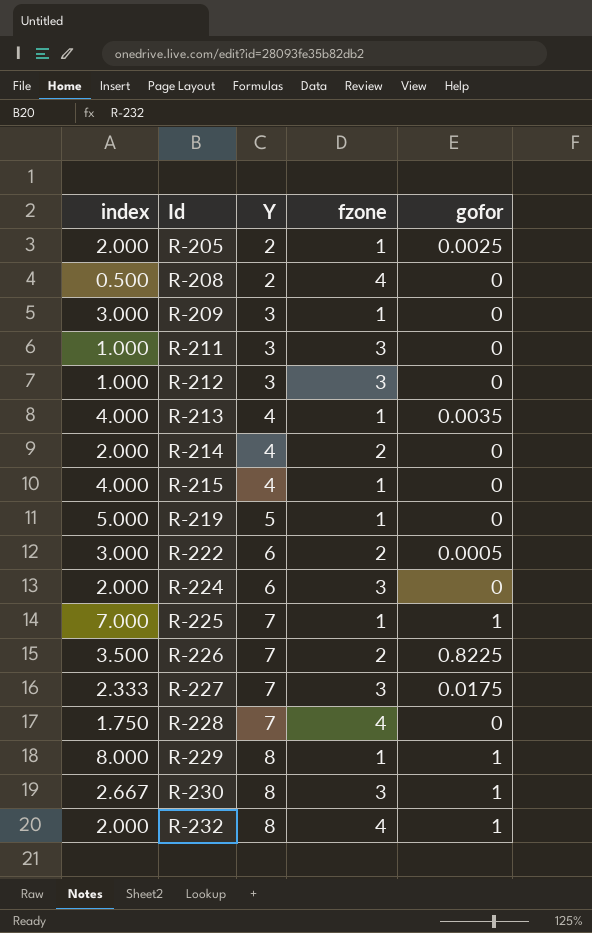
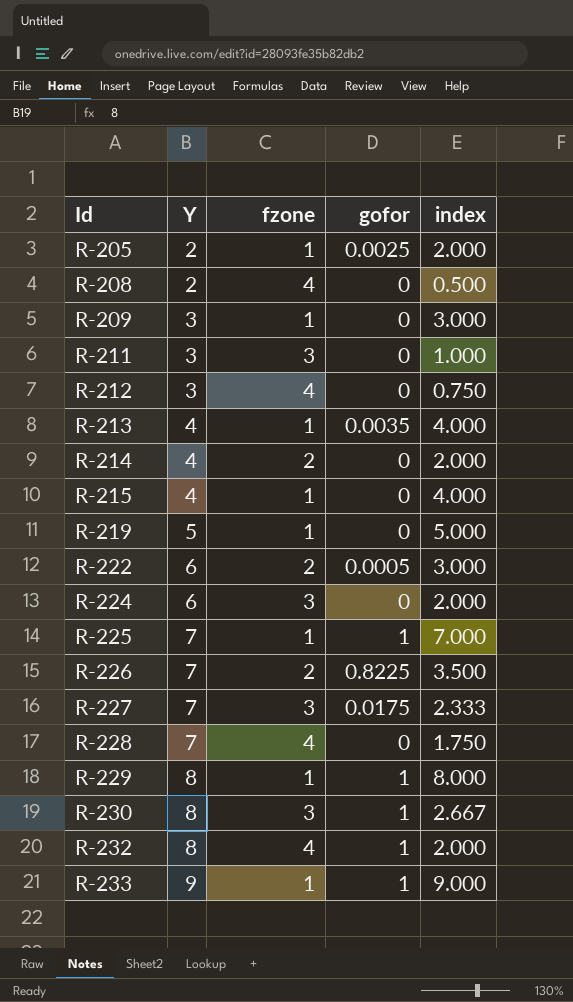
column index | position: 1 -> 5
R-212 | fzone: 3 -> 4
R-212 | index: 1.000 -> 0.750
row R-233: none -> 9 | 1 | 1 | 9.000

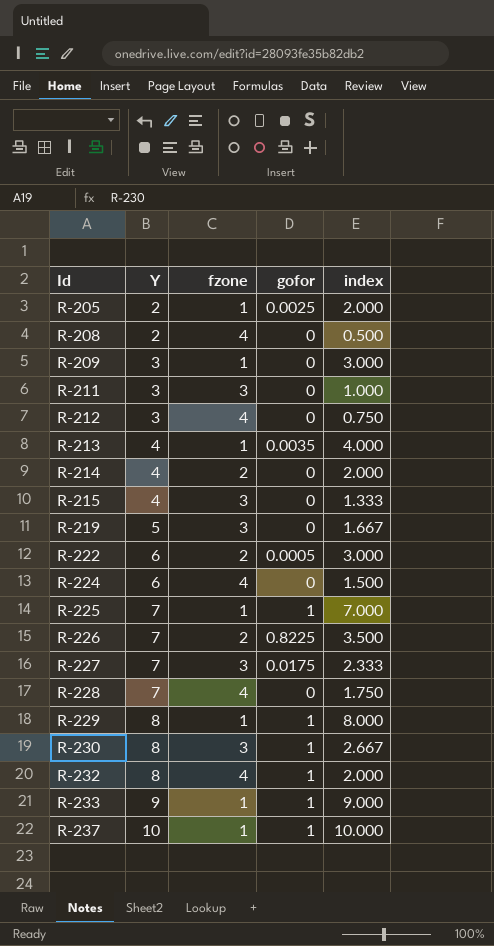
R-215 | fzone: 1 -> 3
R-215 | index: 4.000 -> 1.333
R-219 | fzone: 1 -> 3
R-219 | index: 5.000 -> 1.667
R-224 | fzone: 3 -> 4
R-224 | index: 2.000 -> 1.500
row R-237: none -> 10 | 1 | 1 | 10.000

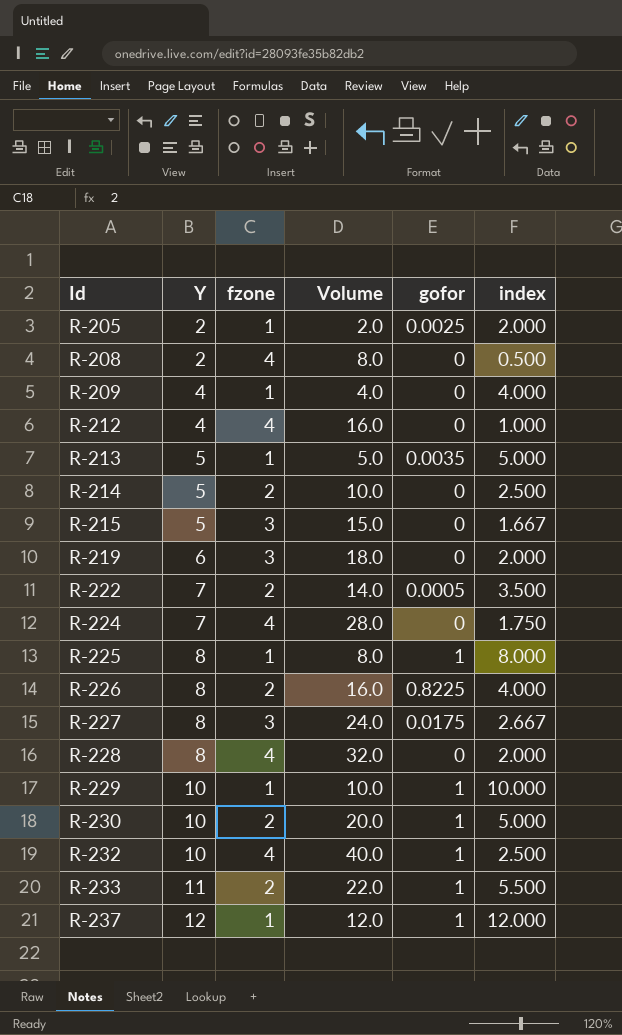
column Volume | formula: none -> [Y] * [fzone]
row R-211: 3 | 3 | 0 | 1.000 -> none
R-209 | Y: 3 -> 4
R-209 | index: 3.000 -> 4.000
R-212 | Y: 3 -> 4
R-212 | index: 0.750 -> 1.000
R-213 | Y: 4 -> 5
R-213 | index: 4.000 -> 5.000
R-214 | Y: 4 -> 5
R-214 | index: 2.000 -> 2.500
R-215 | Y: 4 -> 5
R-215 | index: 1.333 -> 1.667
R-219 | Y: 5 -> 6
R-219 | index: 1.667 -> 2.000
R-222 | Y: 6 -> 7
R-222 | index: 3.000 -> 3.500
R-224 | Y: 6 -> 7
R-224 | index: 1.500 -> 1.750
R-225 | Y: 7 -> 8
R-225 | index: 7.000 -> 8.000
R-226 | Y: 7 -> 8
R-226 | index: 3.500 -> 4.000
R-227 | Y: 7 -> 8
R-227 | index: 2.333 -> 2.667
R-228 | Y: 7 -> 8
R-228 | index: 1.750 -> 2.000
R-229 | Y: 8 -> 10
R-229 | index: 8.000 -> 10.000
R-230 | Y: 8 -> 10
R-230 | fzone: 3 -> 2
R-230 | index: 2.667 -> 5.000
R-232 | Y: 8 -> 10
R-232 | index: 2.000 -> 2.500
R-233 | Y: 9 -> 11
R-233 | fzone: 1 -> 2
R-233 | index: 9.000 -> 5.500
R-237 | Y: 10 -> 12
R-237 | index: 10.000 -> 12.000

